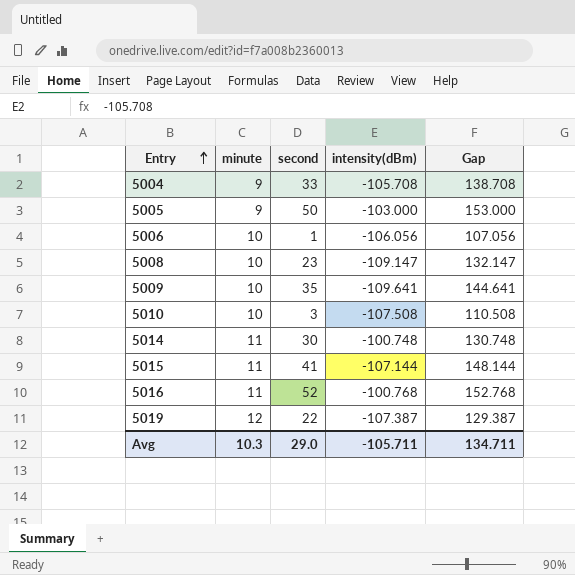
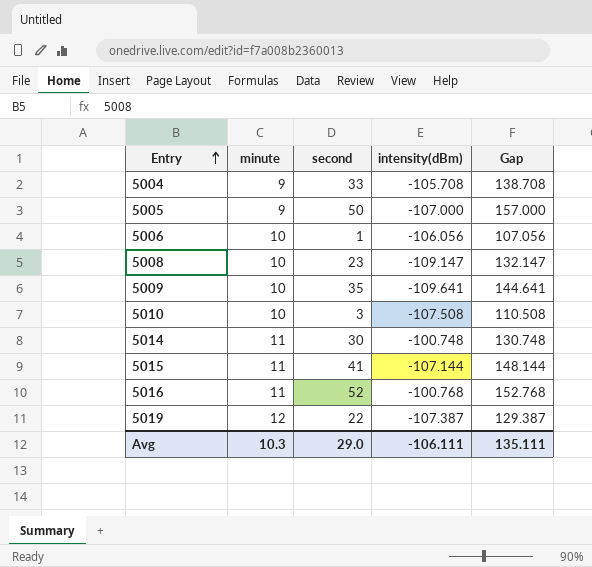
5005 | intensity(dBm): -103.000 -> -107.000
5005 | Gap: 153.000 -> 157.000
Avg | intensity(dBm): -105.711 -> -106.111
Avg | Gap: 134.711 -> 135.111

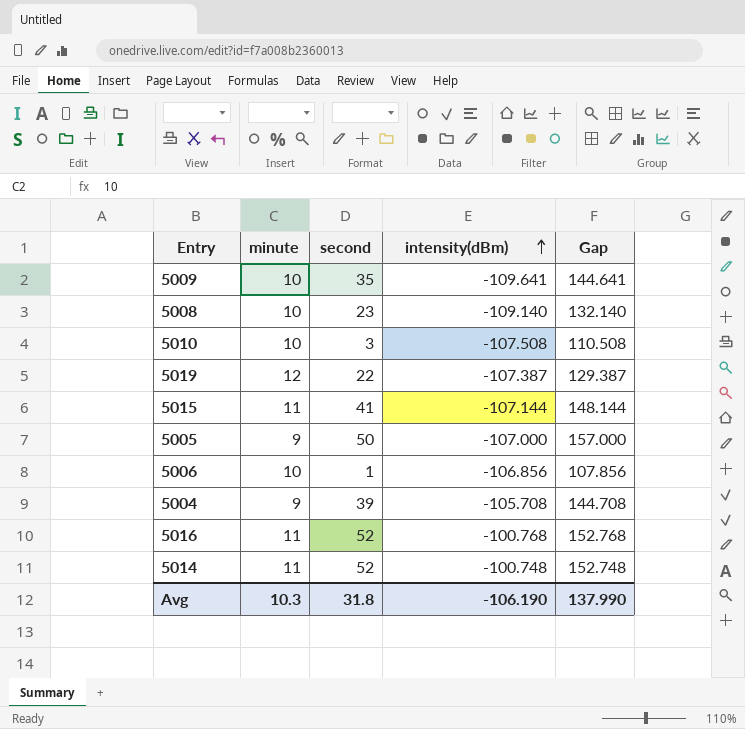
row order: Entry ascending -> intensity(dBm) ascending
5008 | intensity(dBm): -109.147 -> -109.140
5008 | Gap: 132.147 -> 132.140
5006 | intensity(dBm): -106.056 -> -106.856
5006 | Gap: 107.056 -> 107.856
5004 | second: 33 -> 39
5004 | Gap: 138.708 -> 144.708
5014 | second: 30 -> 52
5014 | Gap: 130.748 -> 152.748
Avg | second: 29.0 -> 31.8
Avg | intensity(dBm): -106.111 -> -106.190
Avg | Gap: 135.111 -> 137.990

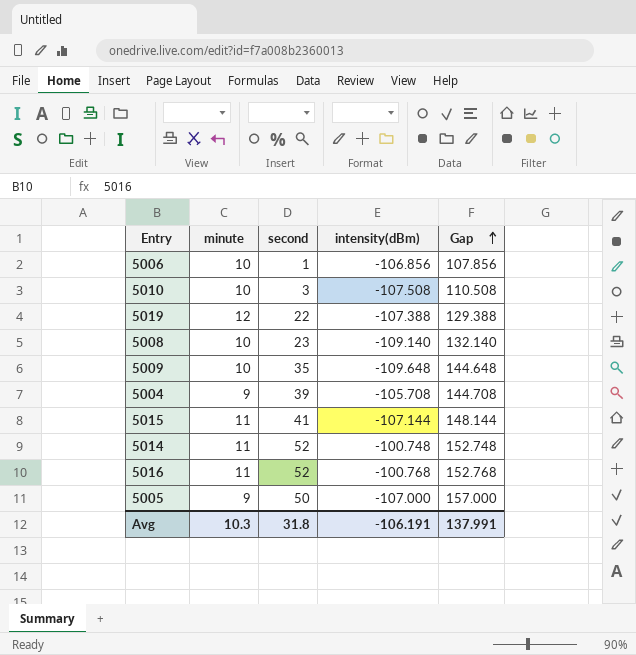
row order: intensity(dBm) ascending -> Gap ascending
5019 | intensity(dBm): -107.387 -> -107.388
5019 | Gap: 129.387 -> 129.388
5009 | intensity(dBm): -109.641 -> -109.648
5009 | Gap: 144.641 -> 144.648
Avg | intensity(dBm): -106.190 -> -106.191
Avg | Gap: 137.990 -> 137.991

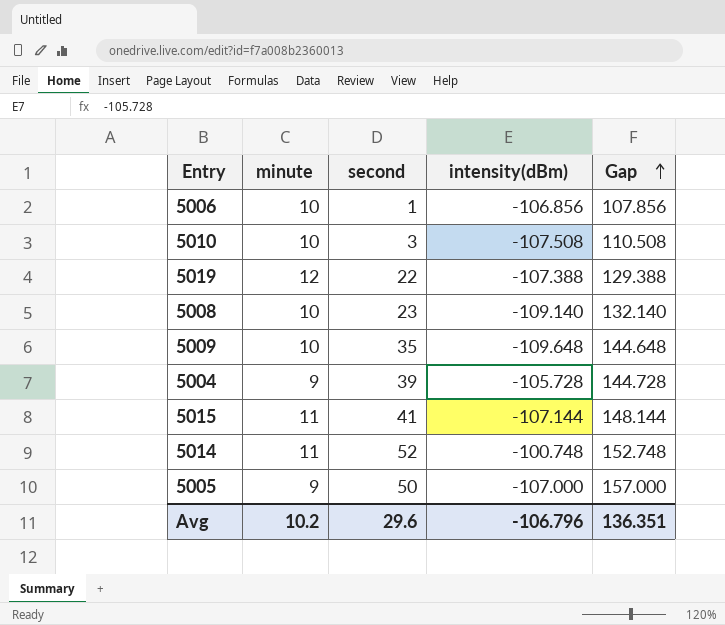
row 5016: 11 | 52 | -100.768 | 152.768 -> none
5004 | intensity(dBm): -105.708 -> -105.728
5004 | Gap: 144.708 -> 144.728
Avg | minute: 10.3 -> 10.2
Avg | second: 31.8 -> 29.6
Avg | intensity(dBm): -106.191 -> -106.796
Avg | Gap: 137.991 -> 136.351

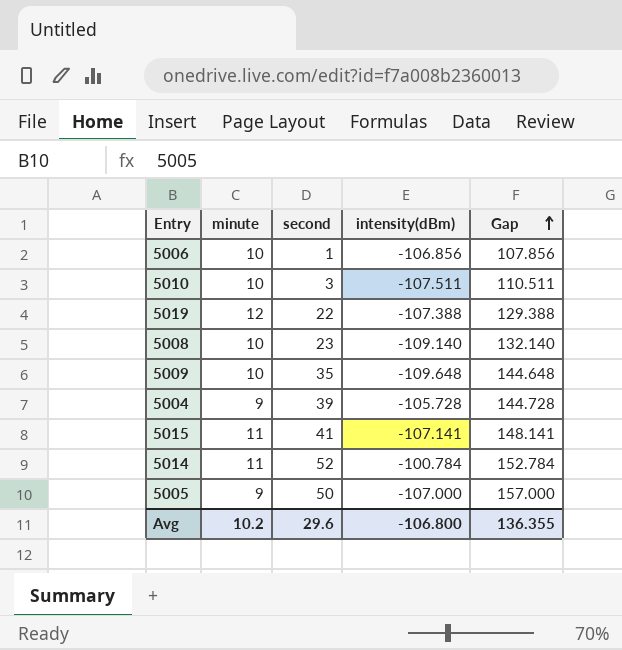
5010 | intensity(dBm): -107.508 -> -107.511
5010 | Gap: 110.508 -> 110.511
5015 | intensity(dBm): -107.144 -> -107.141
5015 | Gap: 148.144 -> 148.141
5014 | intensity(dBm): -100.748 -> -100.784
5014 | Gap: 152.748 -> 152.784
Avg | intensity(dBm): -106.796 -> -106.800
Avg | Gap: 136.351 -> 136.355

